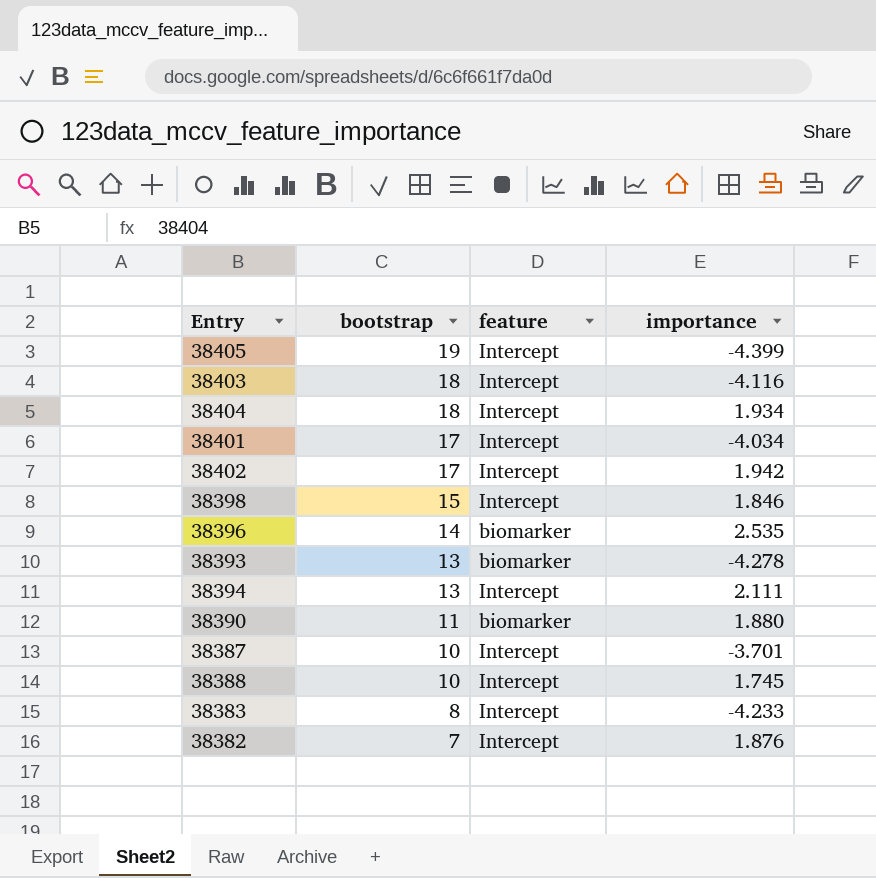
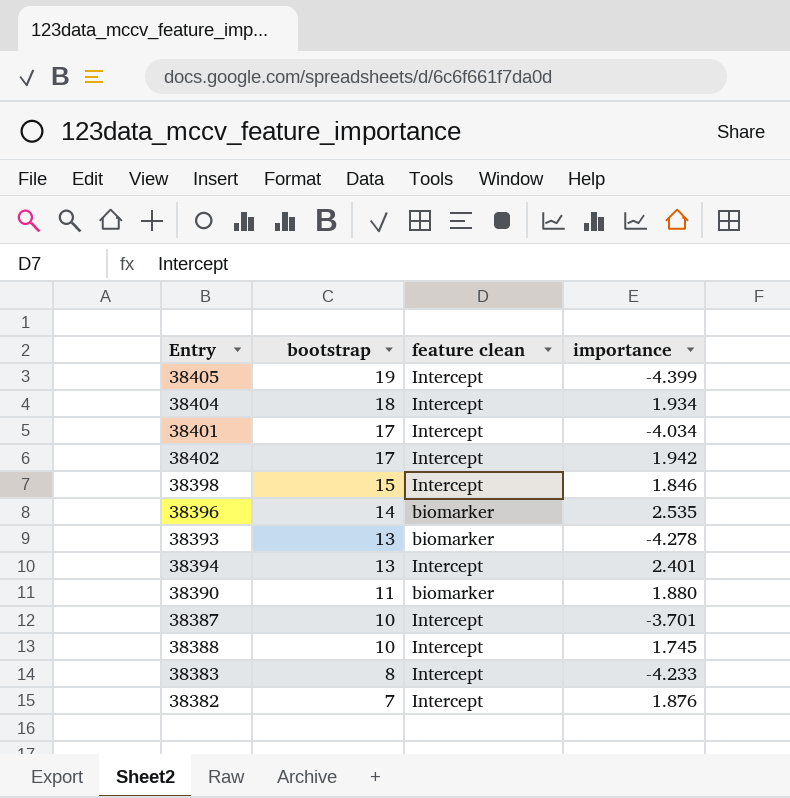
column name: feature -> feature clean
row 38403: 18 | Intercept | -4.116 -> none
38394 | importance: 2.111 -> 2.401

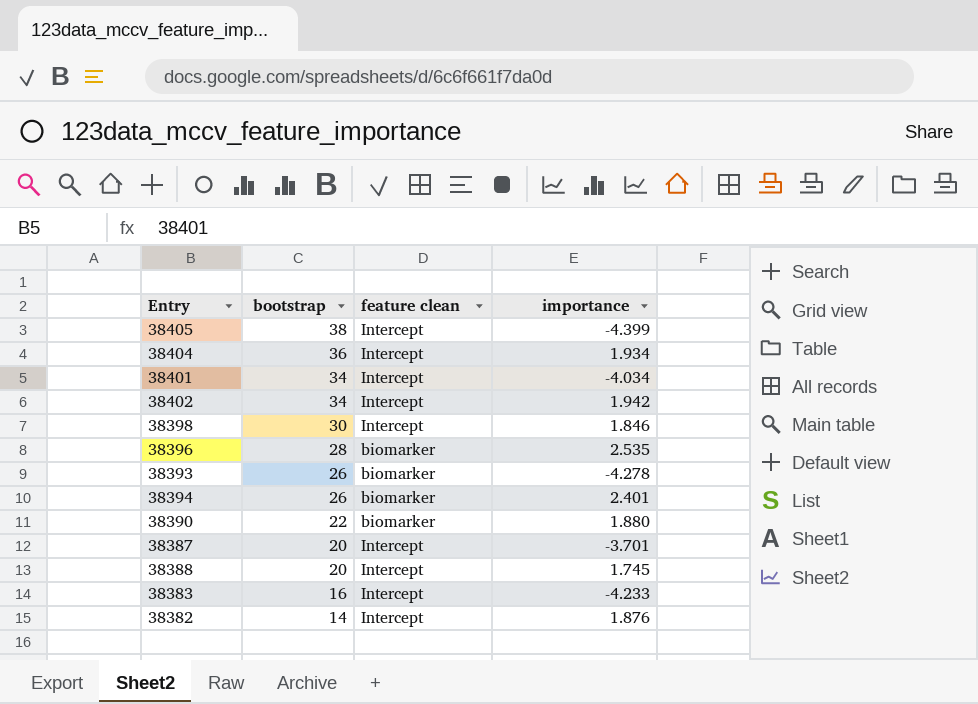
38405 | bootstrap: 19 -> 38
38404 | bootstrap: 18 -> 36
38401 | bootstrap: 17 -> 34
38402 | bootstrap: 17 -> 34
38398 | bootstrap: 15 -> 30
38396 | bootstrap: 14 -> 28
38393 | bootstrap: 13 -> 26
38394 | bootstrap: 13 -> 26
38394 | feature clean: Intercept -> biomarker
38390 | bootstrap: 11 -> 22
38387 | bootstrap: 10 -> 20
38388 | bootstrap: 10 -> 20
38383 | bootstrap: 8 -> 16
38382 | bootstrap: 7 -> 14

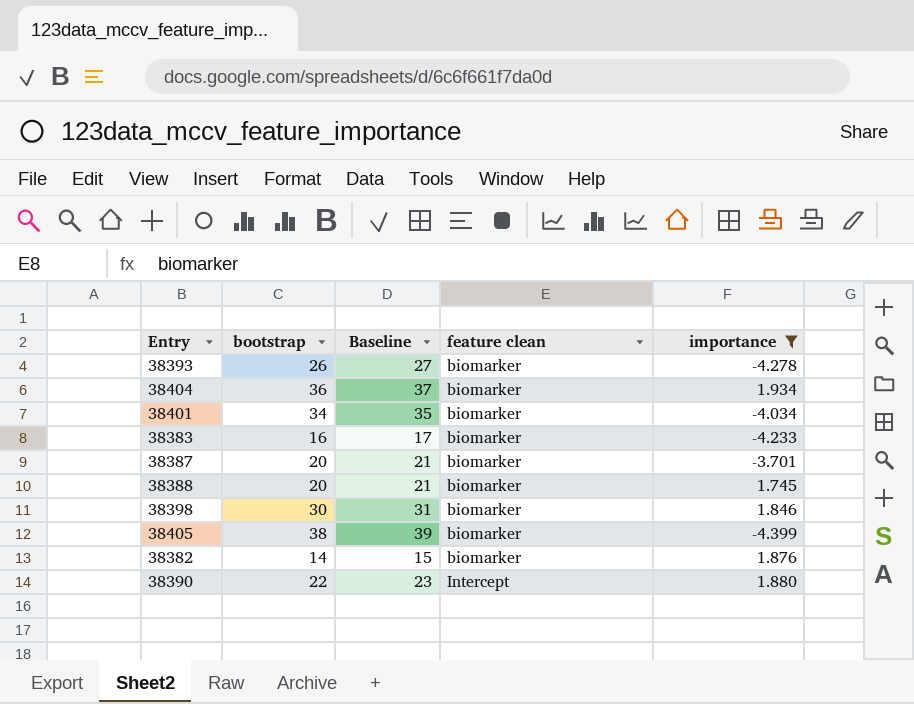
filter: none -> importance <= 1.934
row order: bootstrap descending -> feature clean ascending
column Baseline | formula: none -> [bootstrap] + 1
38404 | feature clean: Intercept -> biomarker
38401 | feature clean: Intercept -> biomarker
38383 | feature clean: Intercept -> biomarker
38387 | feature clean: Intercept -> biomarker
38388 | feature clean: Intercept -> biomarker
38398 | feature clean: Intercept -> biomarker
38405 | feature clean: Intercept -> biomarker
38382 | feature clean: Intercept -> biomarker
38390 | feature clean: biomarker -> Intercept

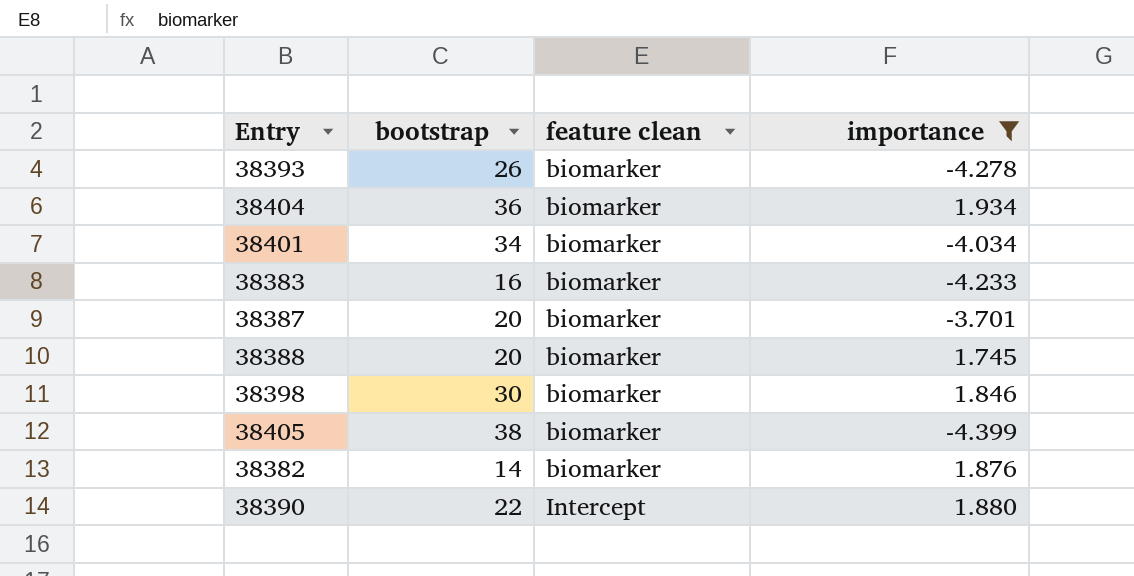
column Baseline | formula: [bootstrap] + 1 -> none

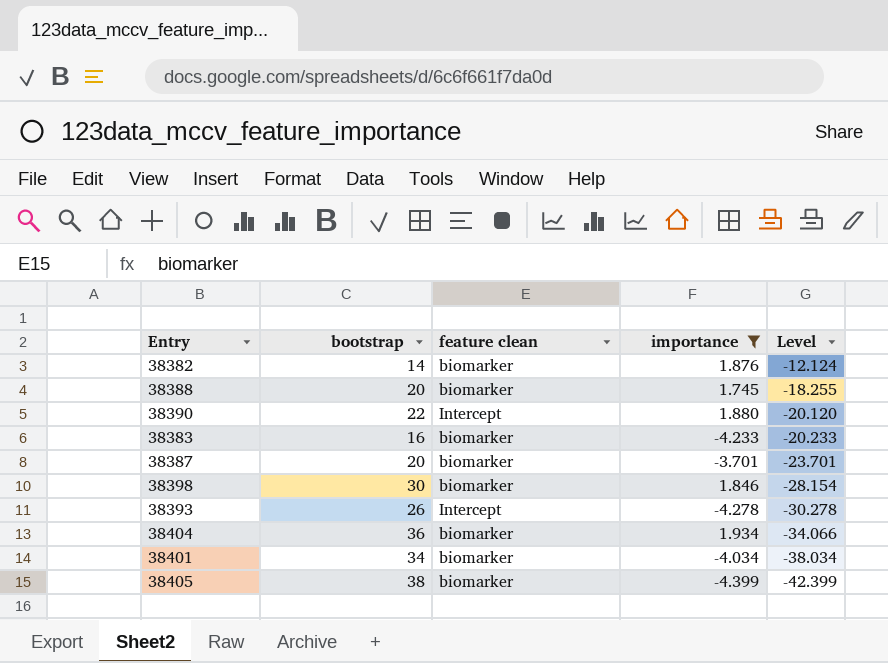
row order: feature clean ascending -> Level descending
column Level | formula: none -> [importance] - [bootstrap]
38393 | feature clean: biomarker -> Intercept

